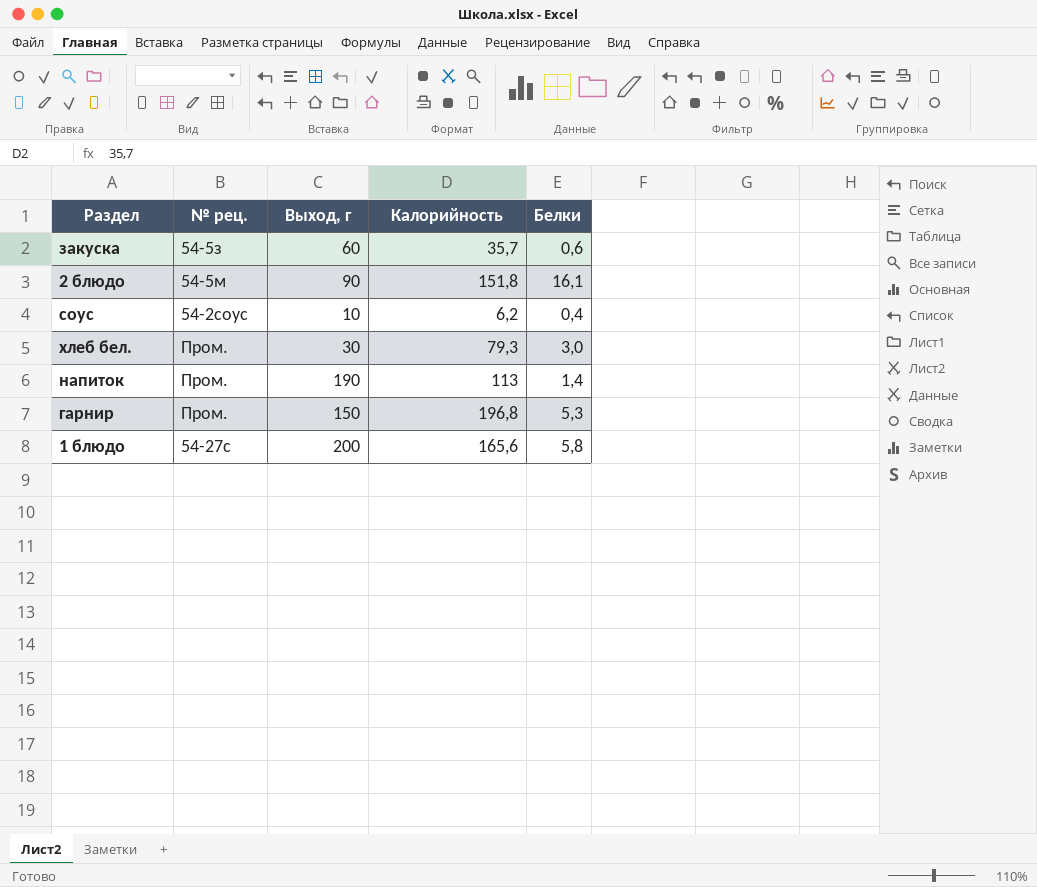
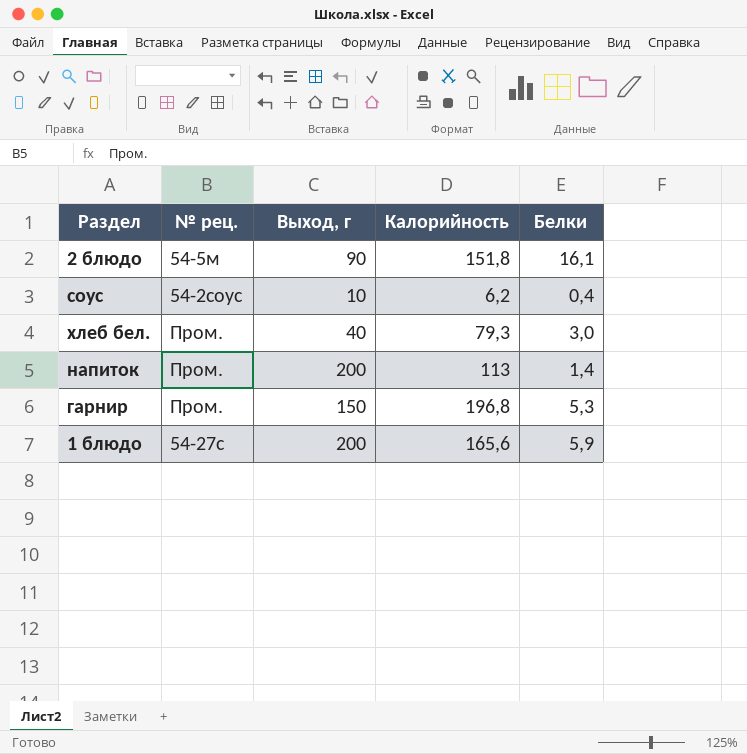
row закуска: 54-5з | 60 | 35,7 | 0,6 -> none
хлеб бел. | Выход, г: 30 -> 40
напиток | Выход, г: 190 -> 200
1 блюдо | Белки: 5,8 -> 5,9

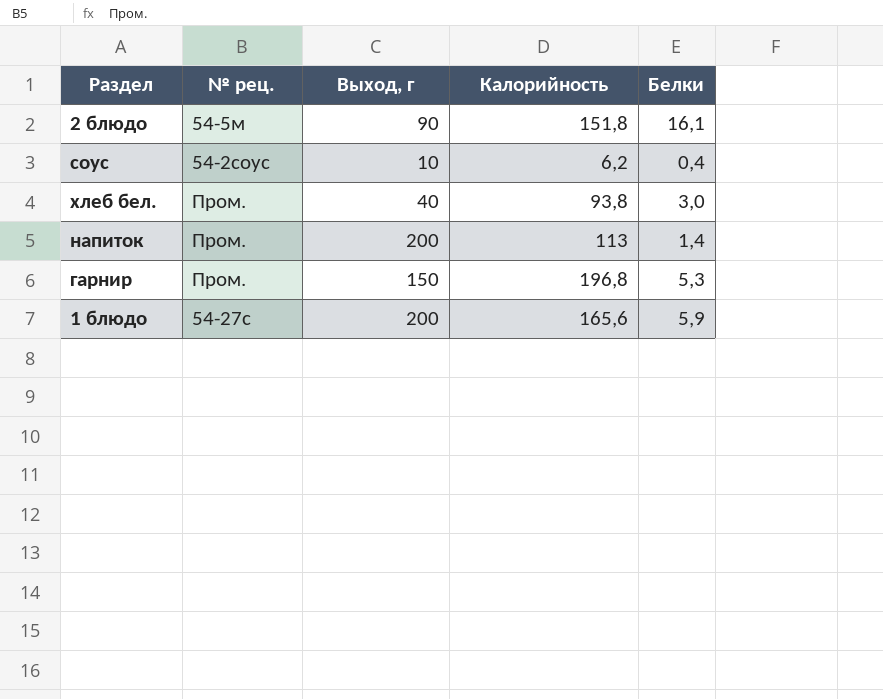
хлеб бел. | Калорийность: 79,3 -> 93,8

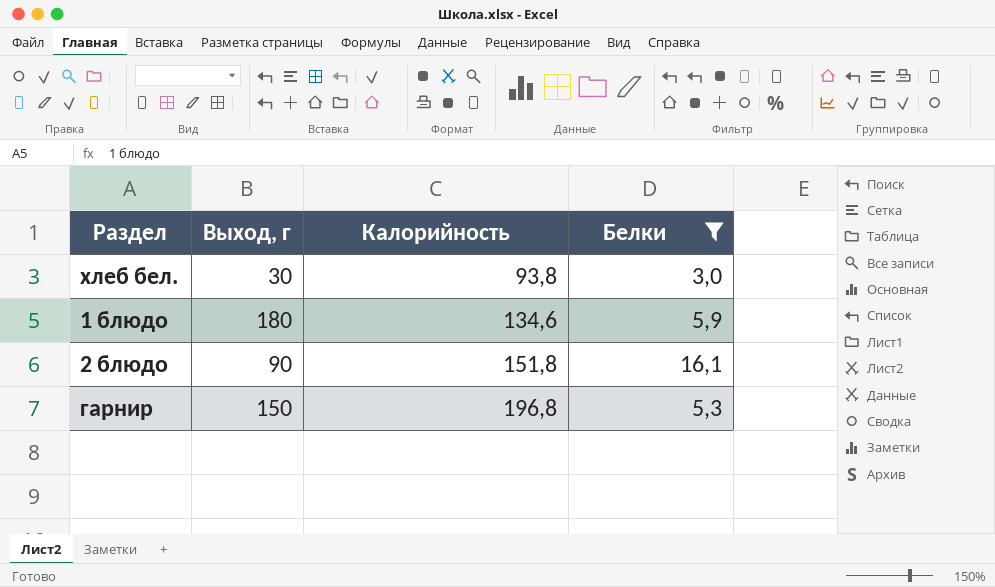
filter: none -> Белки >= 3,0
row order: none -> Калорийность ascending
column № рец. | position: 2 -> none
хлеб бел. | Выход, г: 40 -> 30
1 блюдо | Выход, г: 200 -> 180
1 блюдо | Калорийность: 165,6 -> 134,6

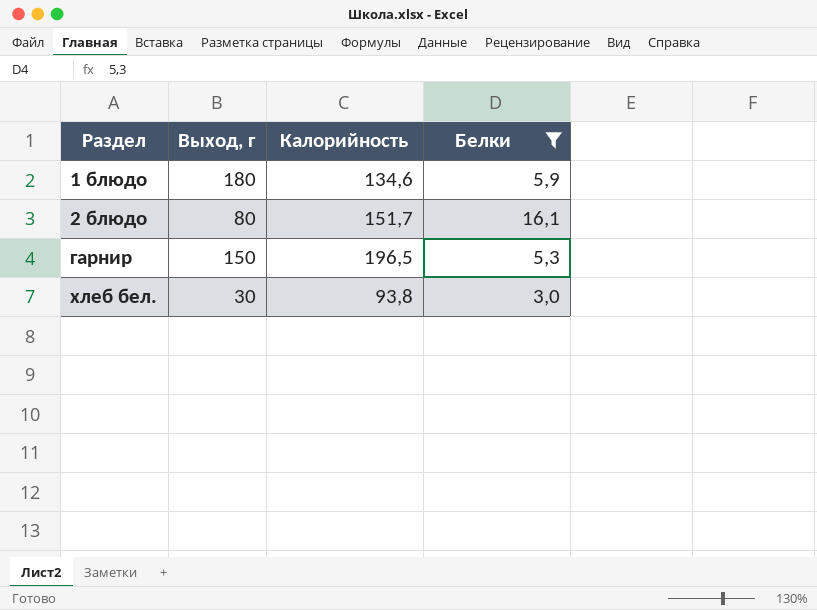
row order: Калорийность ascending -> Раздел ascending
2 блюдо | Выход, г: 90 -> 80
2 блюдо | Калорийность: 151,8 -> 151,7
гарнир | Калорийность: 196,8 -> 196,5

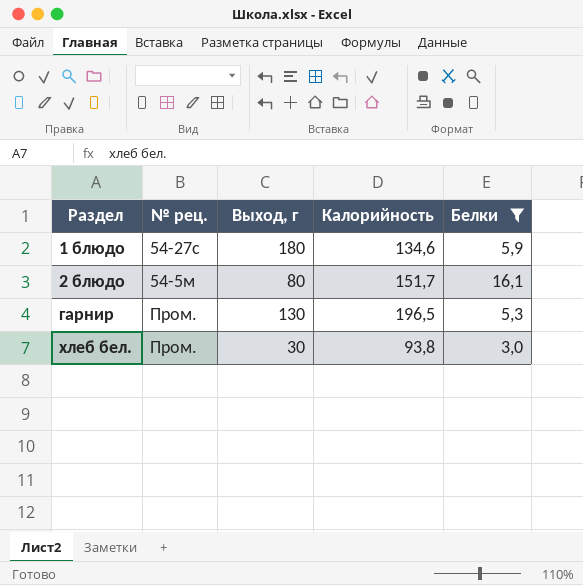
column № рец. | position: none -> 2
гарнир | Выход, г: 150 -> 130

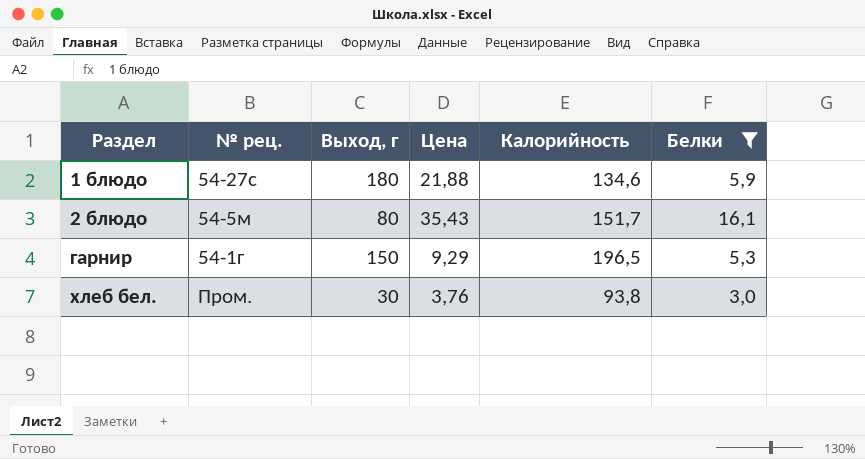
column Цена | position: none -> 4
гарнир | № рец.: Пром. -> 54-1г
гарнир | Выход, г: 130 -> 150

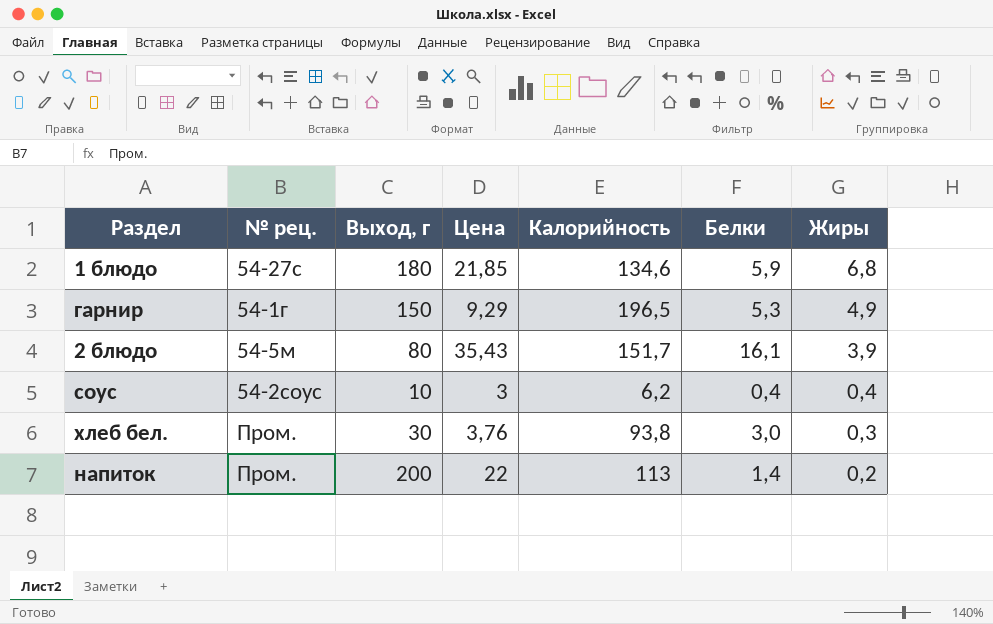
filter: Белки >= 3,0 -> none
row order: Раздел ascending -> Жиры descending
column Жиры | position: none -> 7
1 блюдо | Цена: 21,88 -> 21,85

